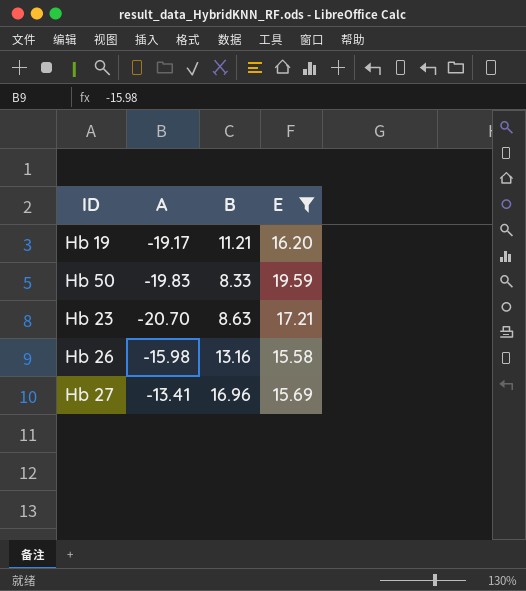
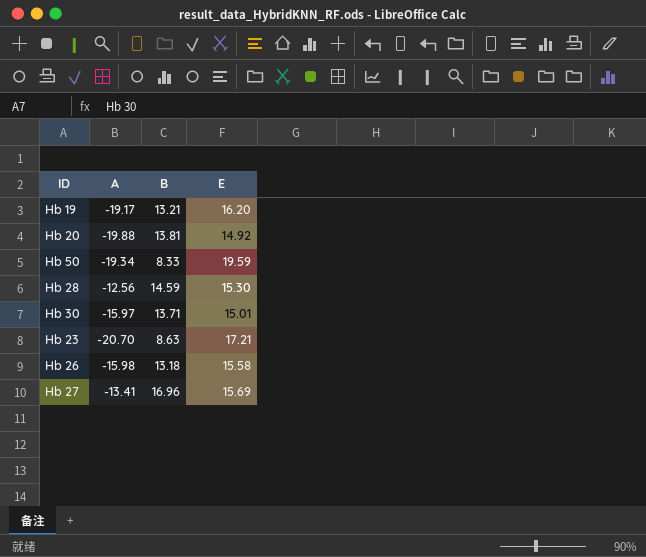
filter: E >= 15.58 -> none
Hb 19 | B: 11.21 -> 13.21
Hb 50 | A: -19.83 -> -19.34
Hb 26 | B: 13.16 -> 13.18

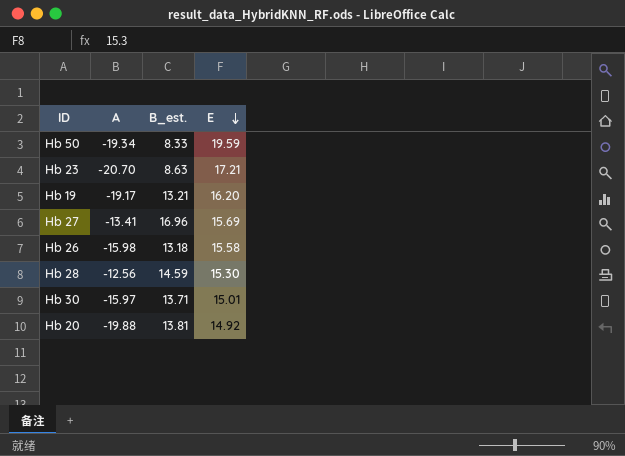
row order: none -> E descending
column name: B -> B_est.

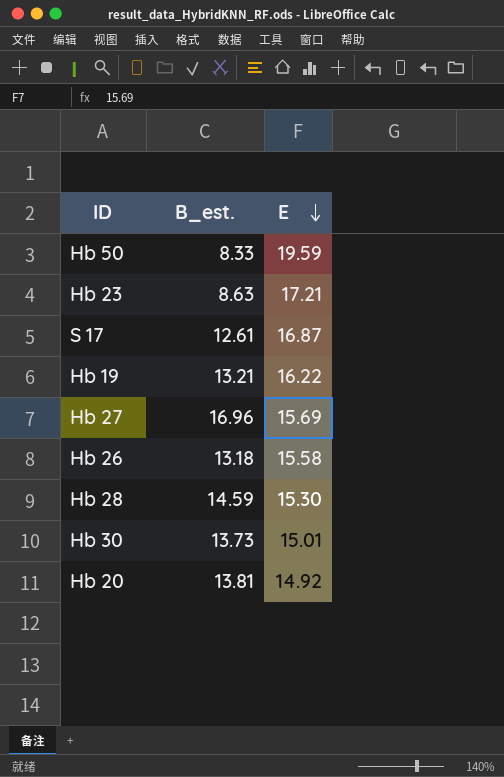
column A | position: 2 -> none
row S 17: none -> 12.61 | 16.87
Hb 19 | E: 16.20 -> 16.22
Hb 30 | B_est.: 13.71 -> 13.73

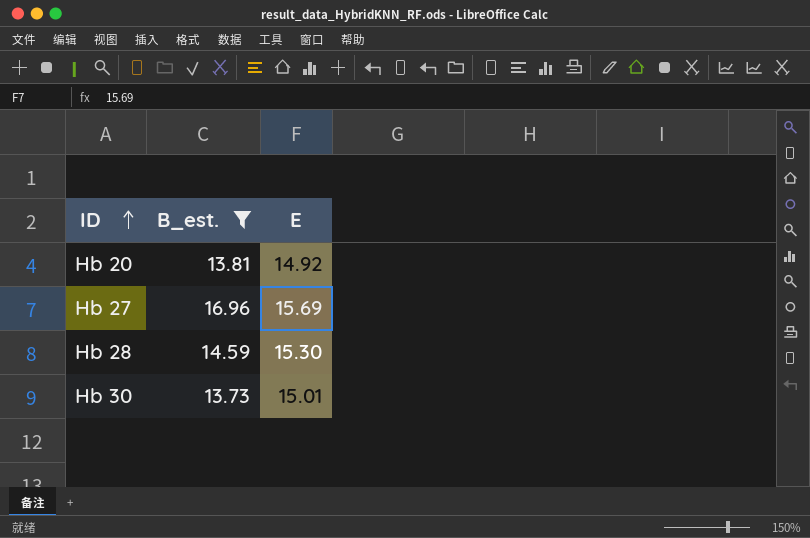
filter: none -> B_est. >= 13.73
row order: E descending -> ID ascending

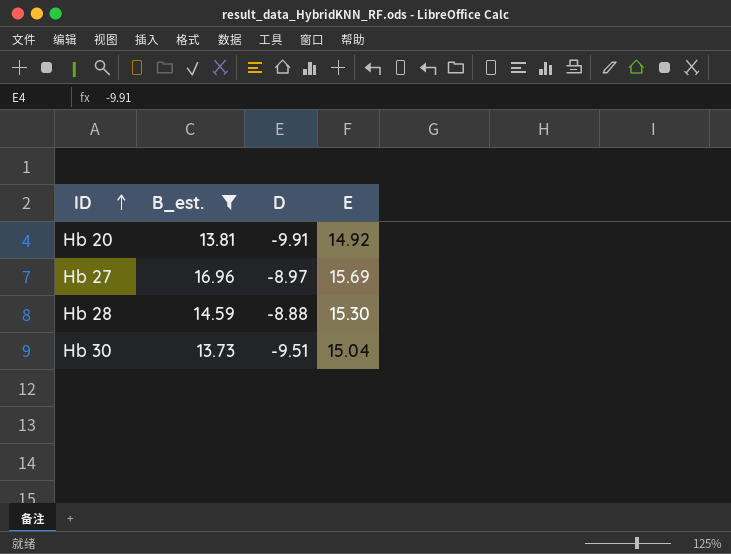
column D | position: none -> 3
Hb 30 | E: 15.01 -> 15.04

